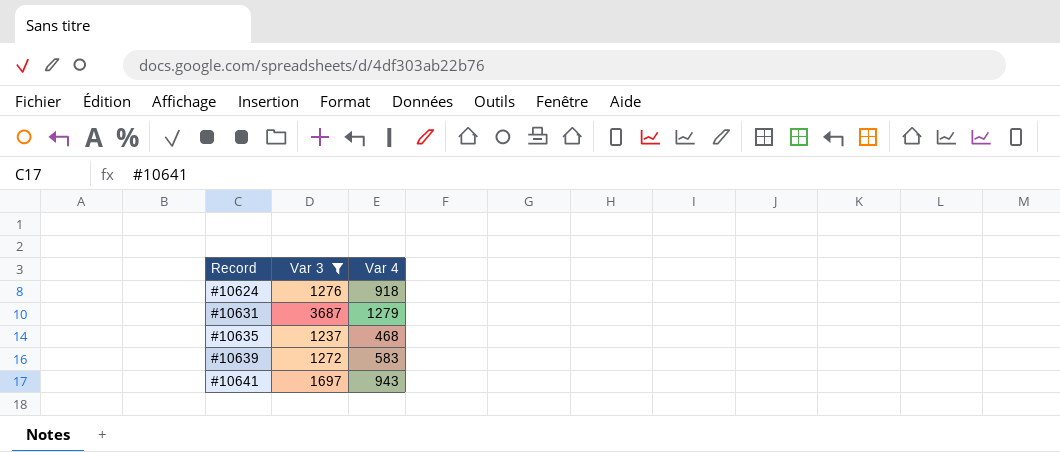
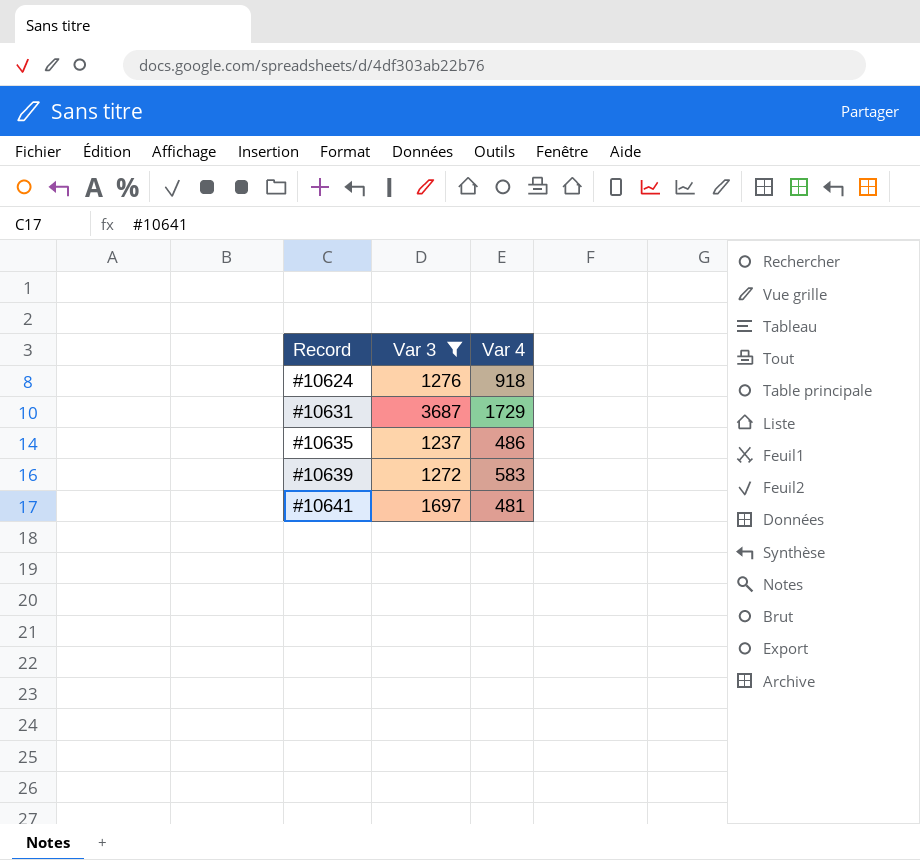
#10631 | Var 4: 1279 -> 1729
#10635 | Var 4: 468 -> 486
#10641 | Var 4: 943 -> 481

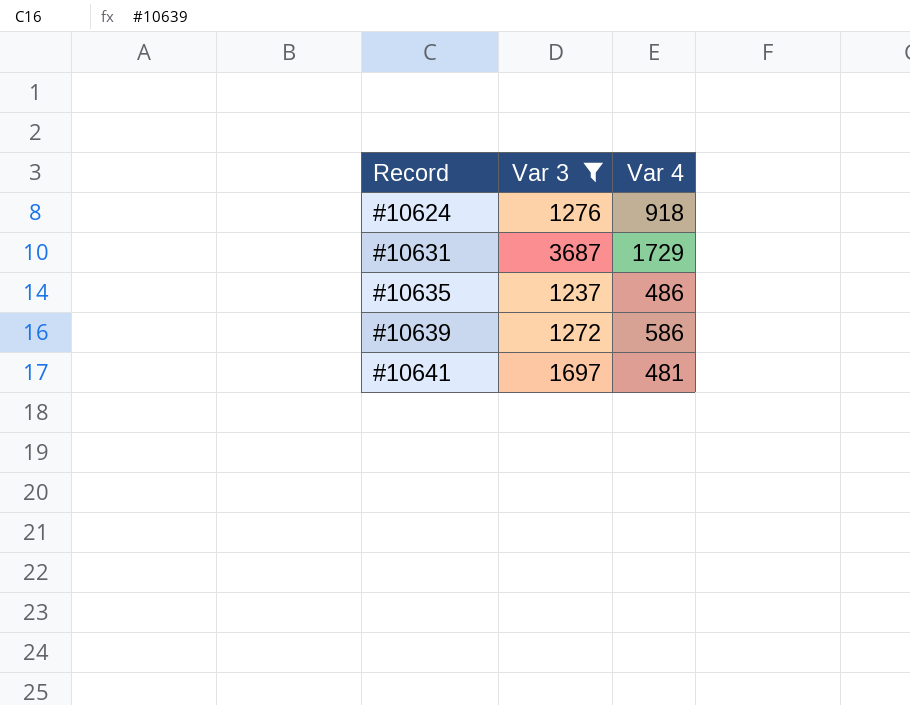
#10639 | Var 4: 583 -> 586

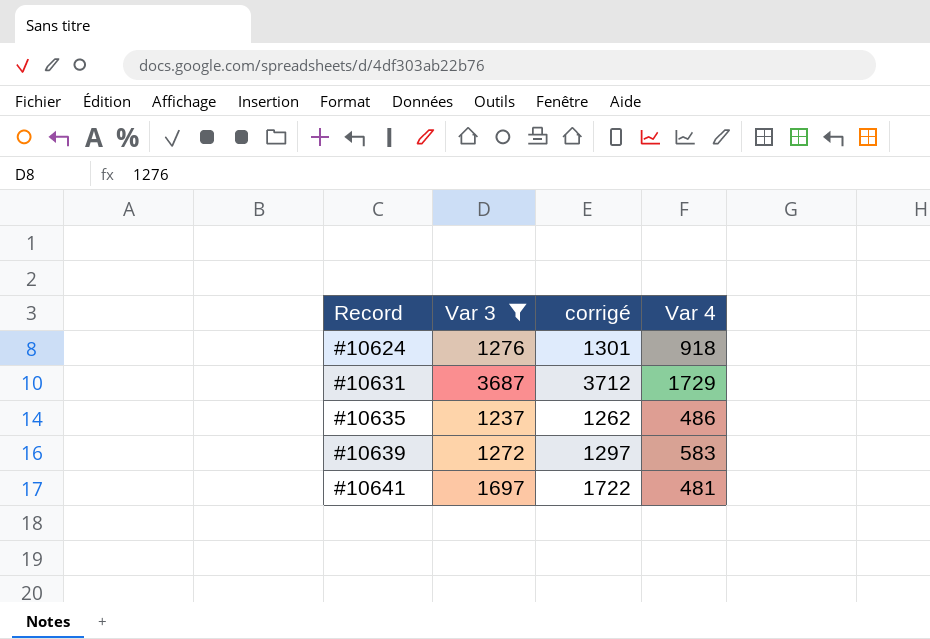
column corrigé | formula: none -> [Var 3] + 25
#10639 | Var 4: 586 -> 583

